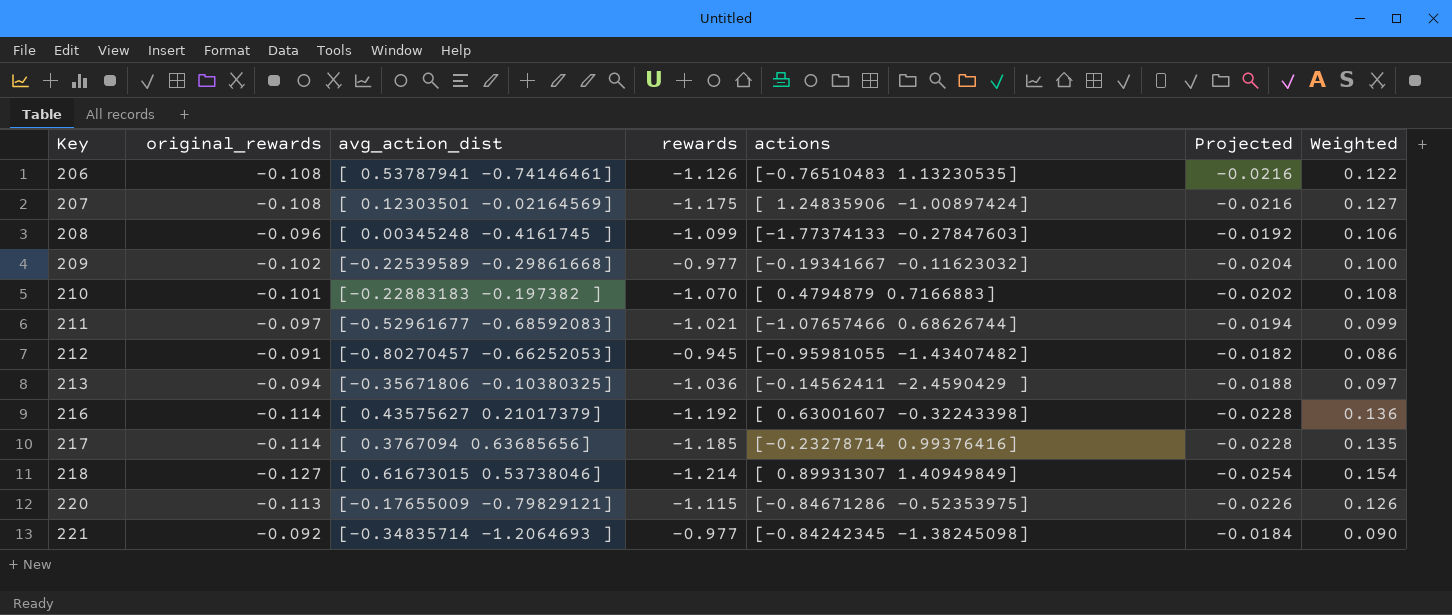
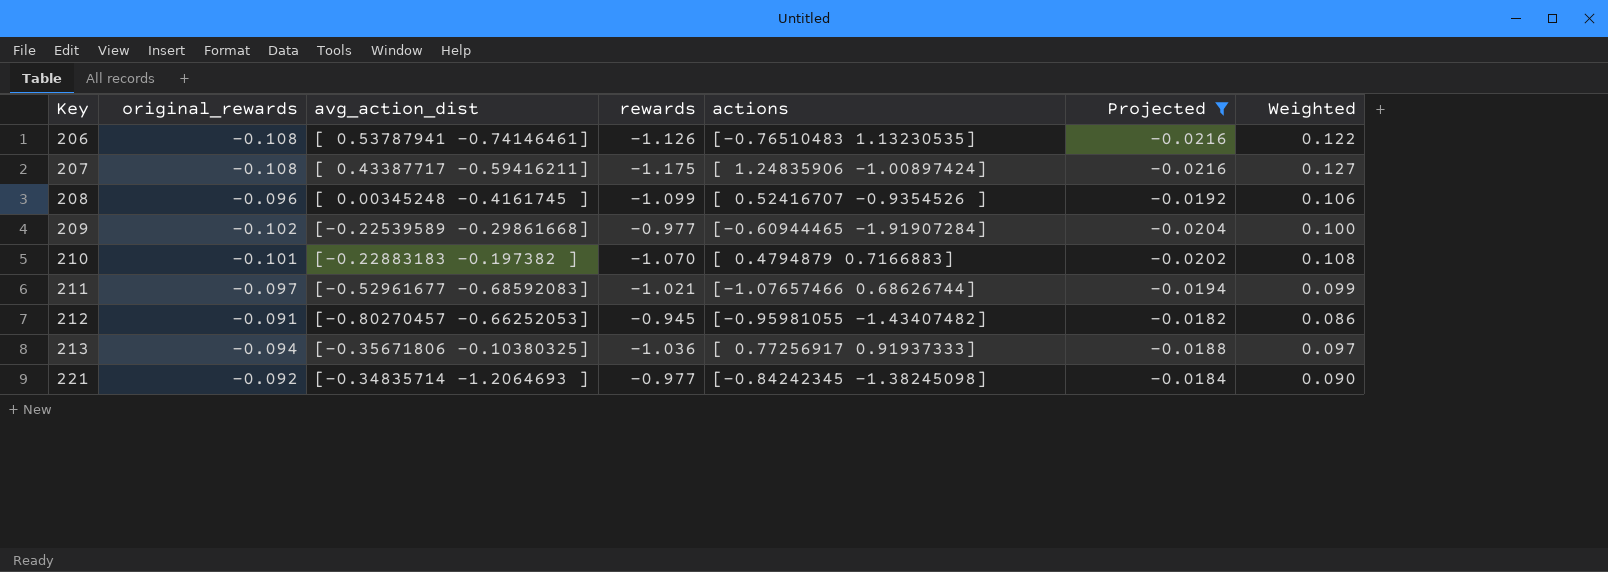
filter: none -> Projected >= -0.0216
207 | avg_action_dist: [ 0.12303501 -0.02164569] -> [ 0.43387717 -0.59416211]
208 | actions: [-1.77374133 -0.27847603] -> [ 0.52416707 -0.9354526 ]
209 | actions: [-0.19341667 -0.11623032] -> [-0.60944465 -1.91907284]
213 | actions: [-0.14562411 -2.4590429 ] -> [ 0.77256917 0.91937333]

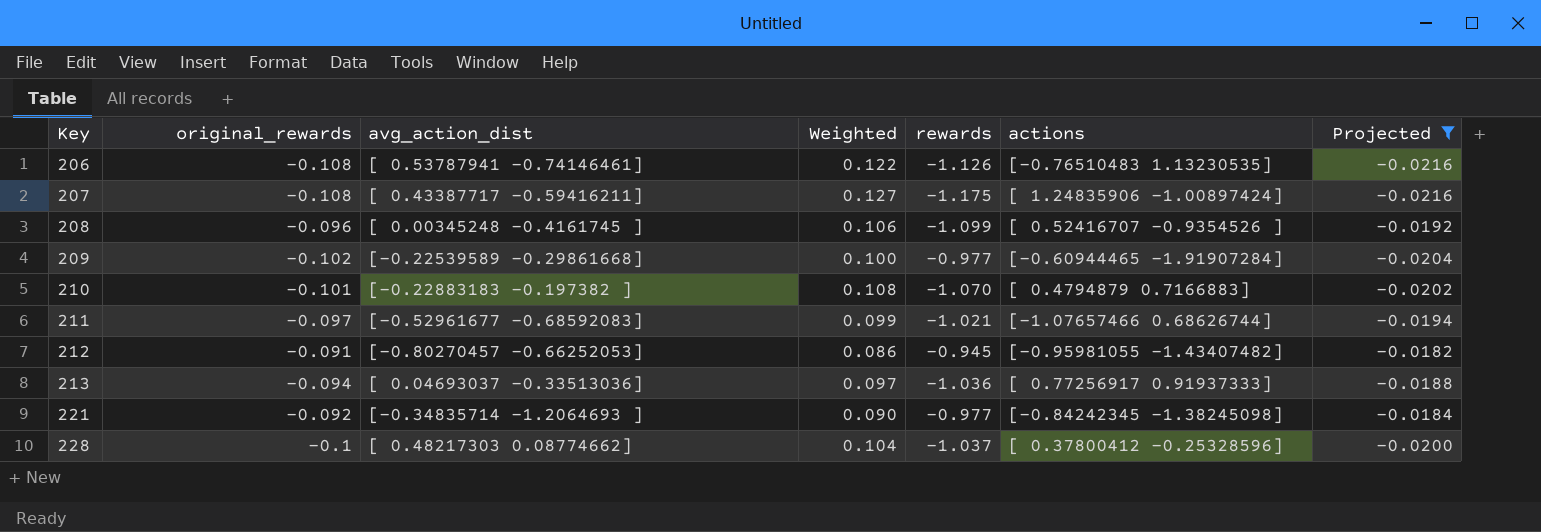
column Weighted | position: 7 -> 4
213 | avg_action_dist: [-0.35671806 -0.10380325] -> [ 0.04693037 -0.33513036]
row 228: none -> -0.1 | [ 0.48217303 0.08774662] | 0.104 | -1.037 | [ 0.37800412 -0.25328596] | -0.0200

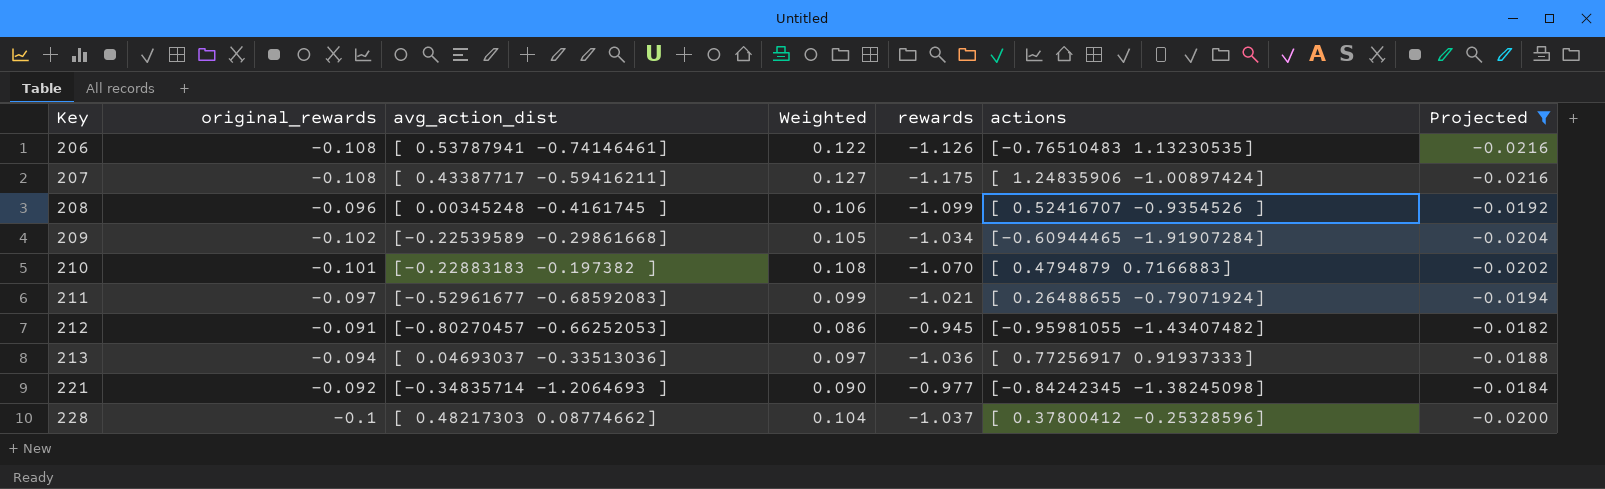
209 | Weighted: 0.100 -> 0.105
209 | rewards: -0.977 -> -1.034
211 | actions: [-1.07657466 0.68626744] -> [ 0.26488655 -0.79071924]

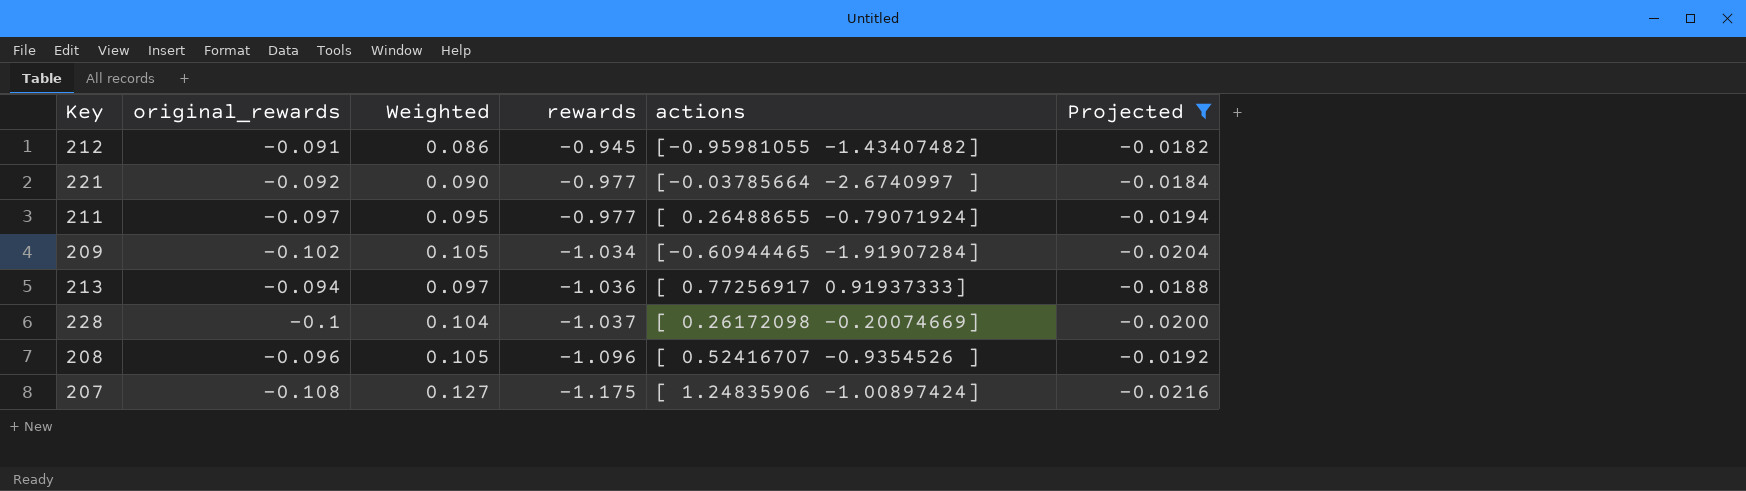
row order: Key ascending -> rewards descending
column avg_action_dist | position: 3 -> none
row 206: -0.108 | [ 0.53787941 -0.74146461] | 0.122 | -1.126 | [-0.76510483 1.13230535] | -0.0216 -> none
row 210: -0.101 | [-0.22883183 -0.197382 ] | 0.108 | -1.070 | [ 0.4794879 0.7166883] | -0.0202 -> none
221 | actions: [-0.84242345 -1.38245098] -> [-0.03785664 -2.6740997 ]
211 | Weighted: 0.099 -> 0.095
211 | rewards: -1.021 -> -0.977
228 | actions: [ 0.37800412 -0.25328596] -> [ 0.26172098 -0.20074669]
208 | Weighted: 0.106 -> 0.105
208 | rewards: -1.099 -> -1.096

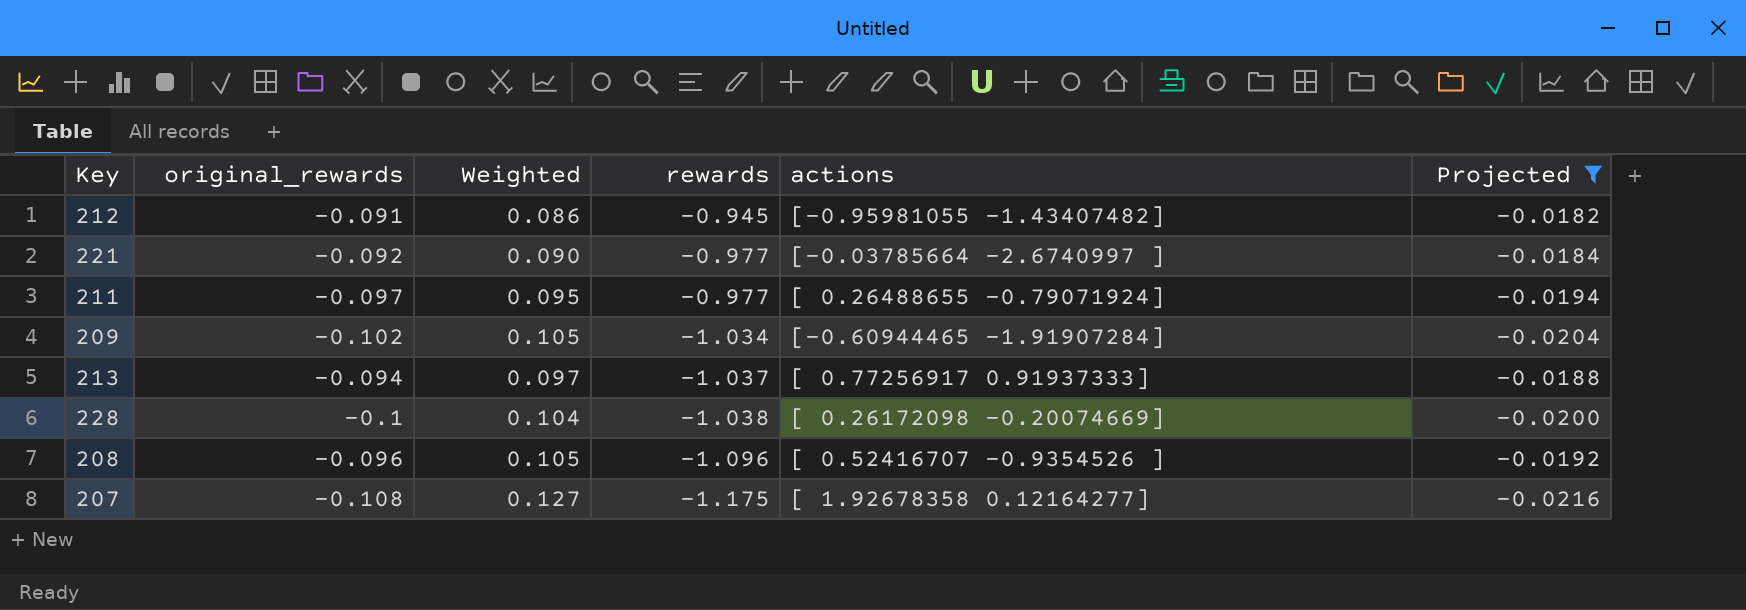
213 | rewards: -1.036 -> -1.037
228 | rewards: -1.037 -> -1.038
207 | actions: [ 1.24835906 -1.00897424] -> [ 1.92678358 0.12164277]

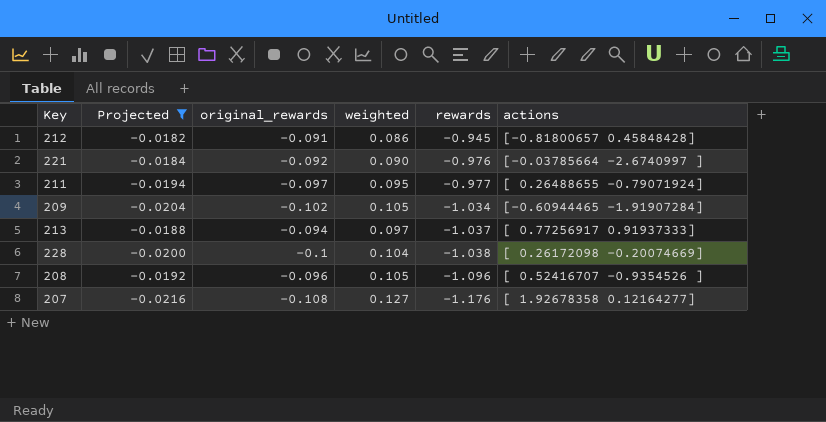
column Projected | position: 6 -> 2
column name: Weighted -> weighted
212 | actions: [-0.95981055 -1.43407482] -> [-0.81800657 0.45848428]
221 | rewards: -0.977 -> -0.976
207 | rewards: -1.175 -> -1.176

